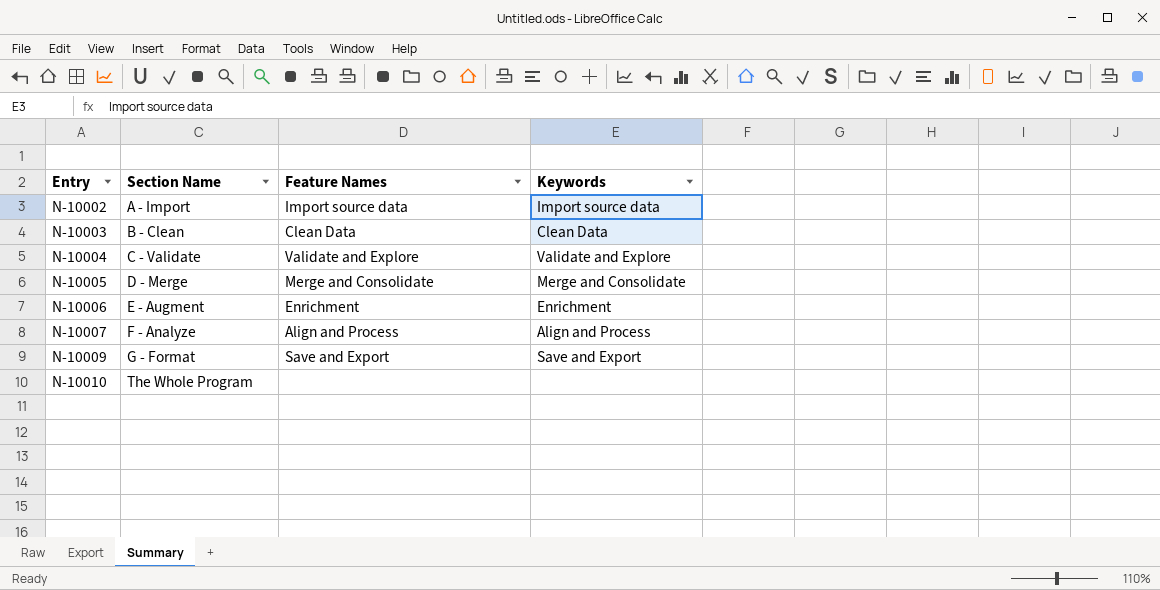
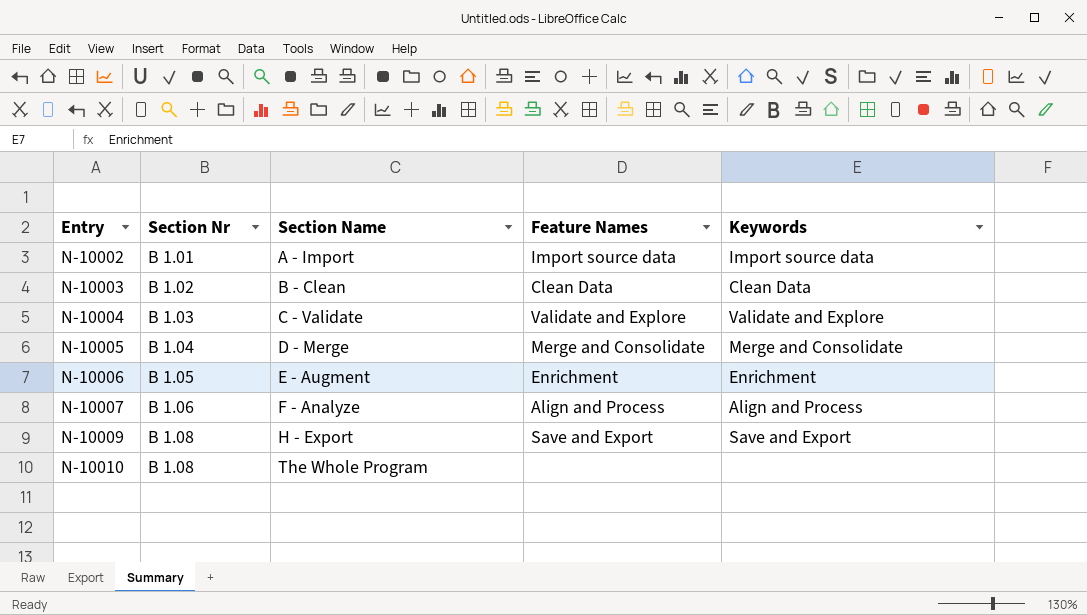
column Section Nr | position: none -> 2
N-10009 | Section Name: G - Format -> H - Export

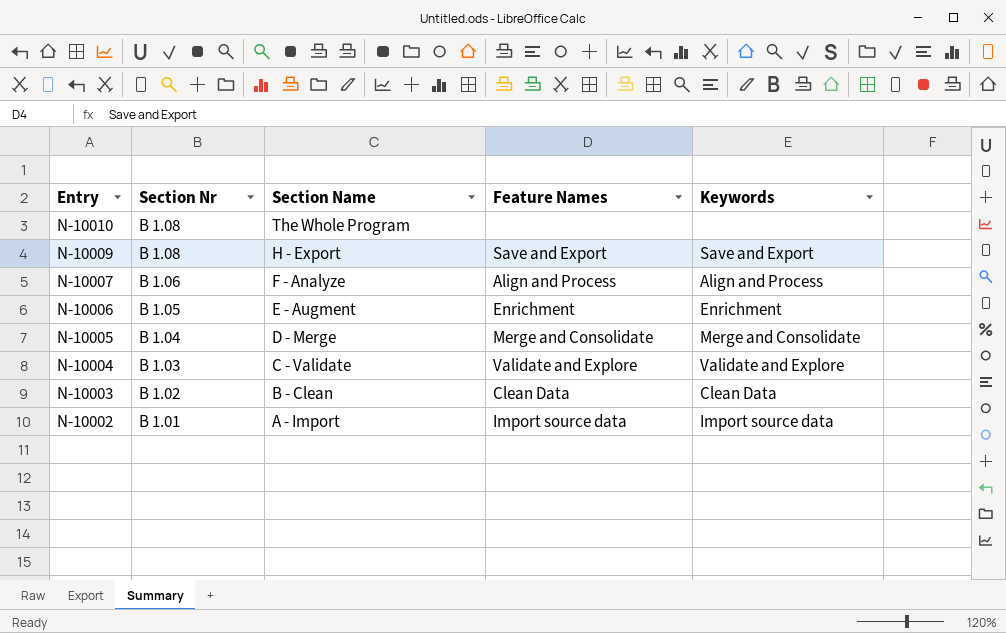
row order: Entry ascending -> Entry descending

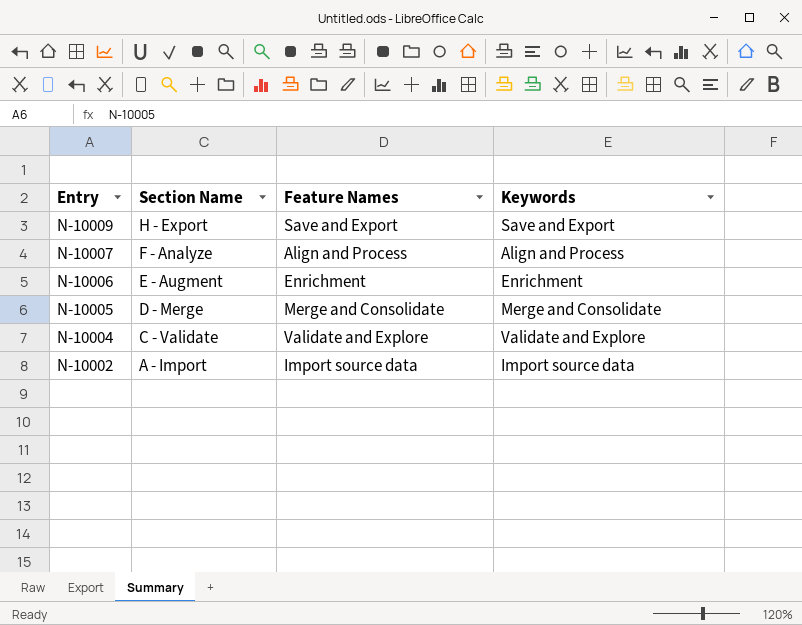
column Section Nr | position: 2 -> none
row N-10010: B 1.08 | The Whole Program | none | none -> none
row N-10003: B 1.02 | B - Clean | Clean Data | Clean Data -> none

